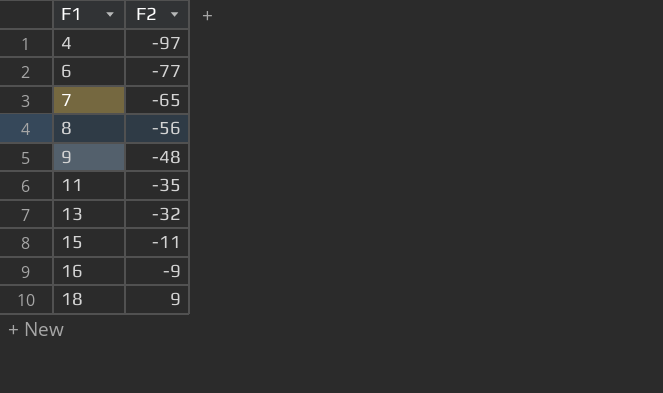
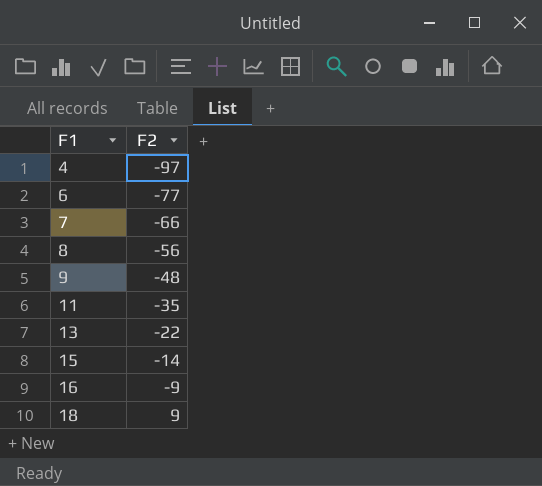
7 | F2: -65 -> -66
13 | F2: -32 -> -22
15 | F2: -11 -> -14

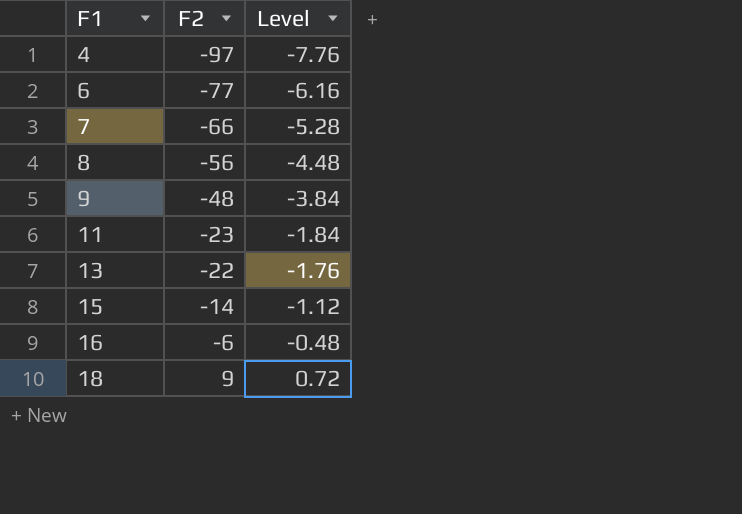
column Level | formula: none -> [F2] * 0.08
11 | F2: -35 -> -23
16 | F2: -9 -> -6

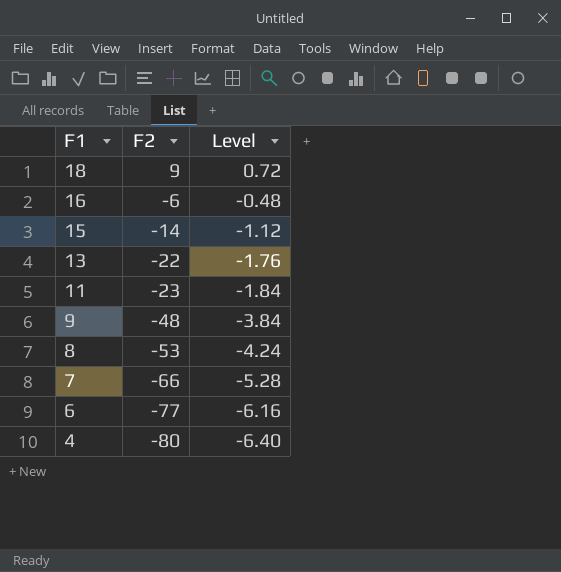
row order: F1 ascending -> F1 descending
8 | F2: -56 -> -53
8 | Level: -4.48 -> -4.24
4 | F2: -97 -> -80
4 | Level: -7.76 -> -6.40

